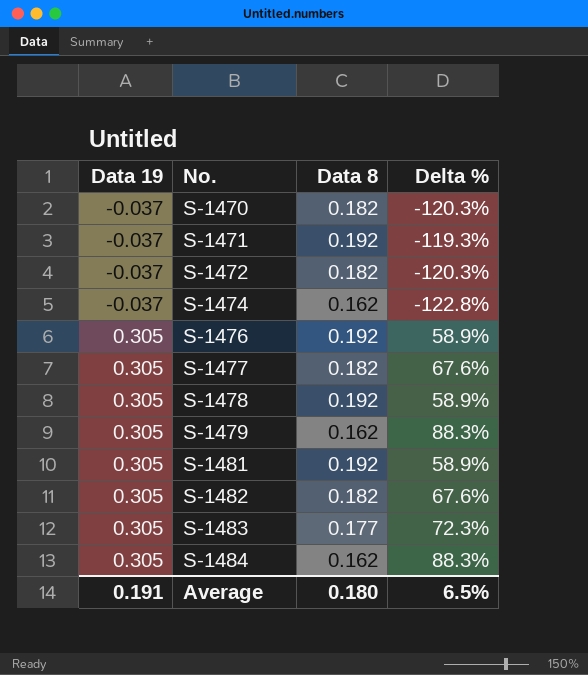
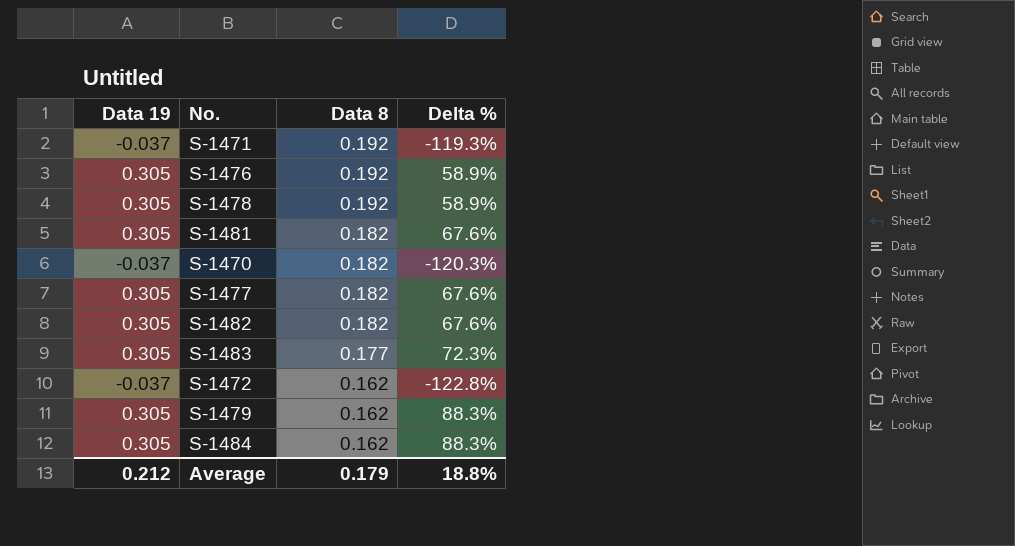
row order: Data 19 ascending -> Data 8 descending
row S-1474: -0.037 | 0.162 | -122.8% -> none
S-1481 | Data 8: 0.192 -> 0.182
S-1481 | Delta %: 58.9% -> 67.6%
S-1472 | Data 8: 0.182 -> 0.162
S-1472 | Delta %: -120.3% -> -122.8%
Average | Data 19: 0.191 -> 0.212
Average | Data 8: 0.180 -> 0.179
Average | Delta %: 6.5% -> 18.8%

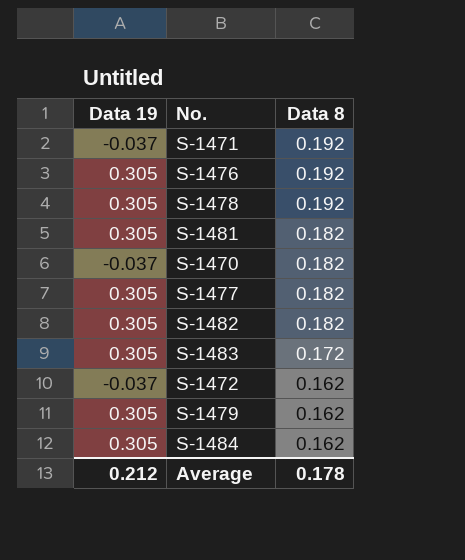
column Delta % | formula: ([Data 19] - [Data 8]) / [Data 8] -> none
S-1483 | Data 8: 0.177 -> 0.172
Average | Data 8: 0.179 -> 0.178

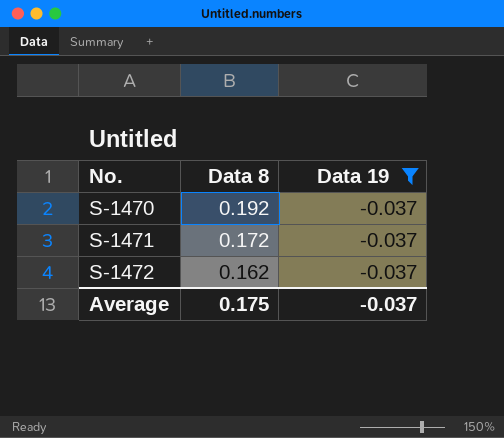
filter: none -> Data 19 = -0.037
row order: Data 8 descending -> No. ascending
column Data 19 | position: 1 -> 3
S-1470 | Data 8: 0.182 -> 0.192
S-1471 | Data 8: 0.192 -> 0.172
Average | Data 8: 0.178 -> 0.175
Average | Data 19: 0.212 -> -0.037

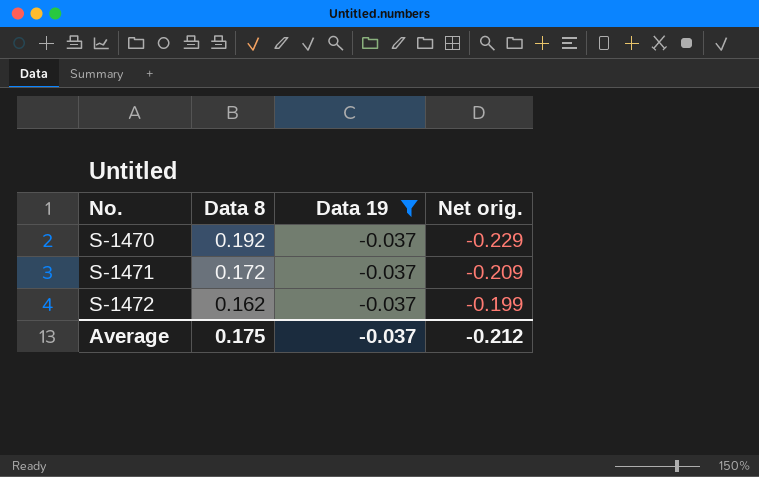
column Net orig. | formula: none -> [Data 19] - [Data 8]

